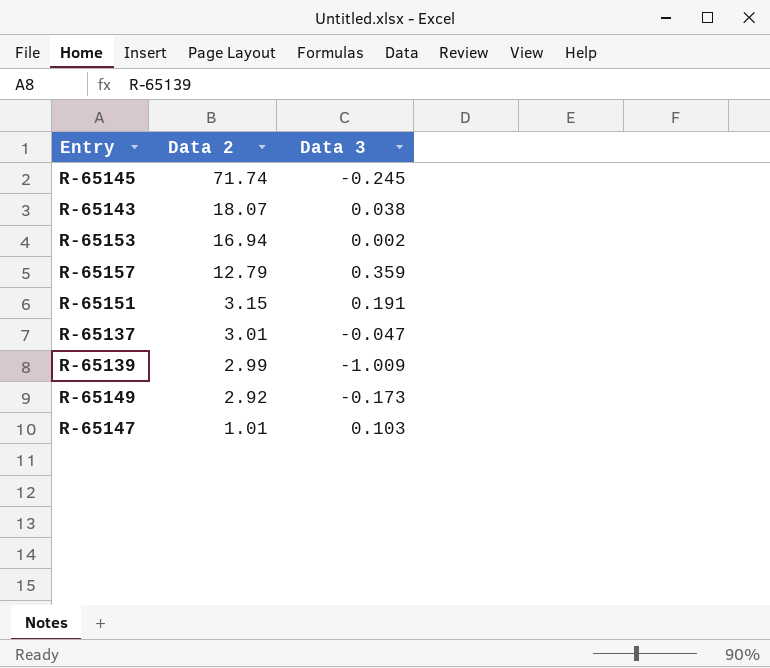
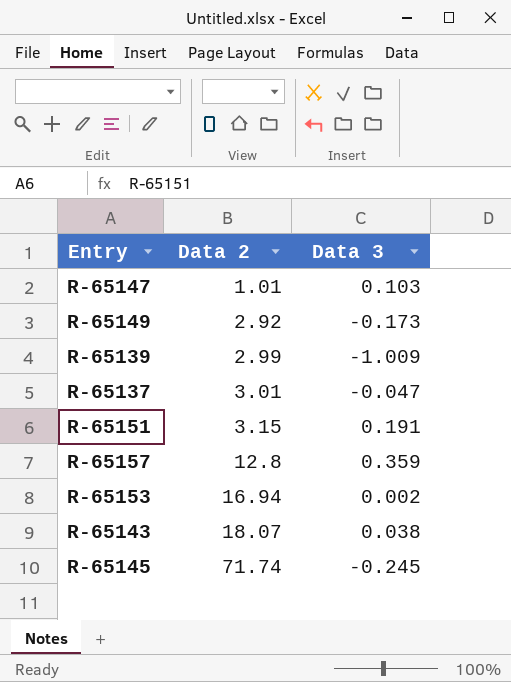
row order: Data 2 descending -> Data 2 ascending
R-65157 | Data 2: 12.79 -> 12.8

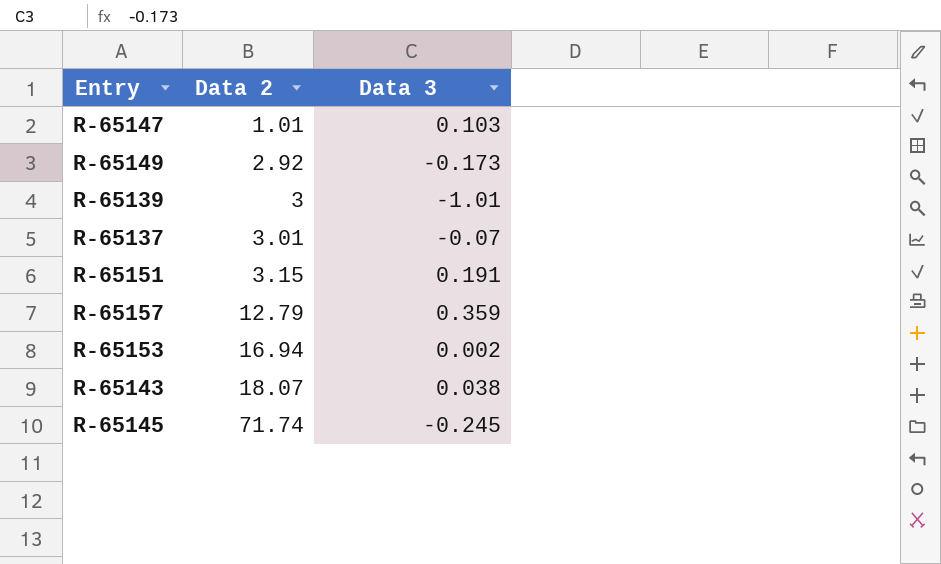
R-65139 | Data 2: 2.99 -> 3
R-65139 | Data 3: -1.009 -> -1.01
R-65137 | Data 3: -0.047 -> -0.07
R-65157 | Data 2: 12.8 -> 12.79

